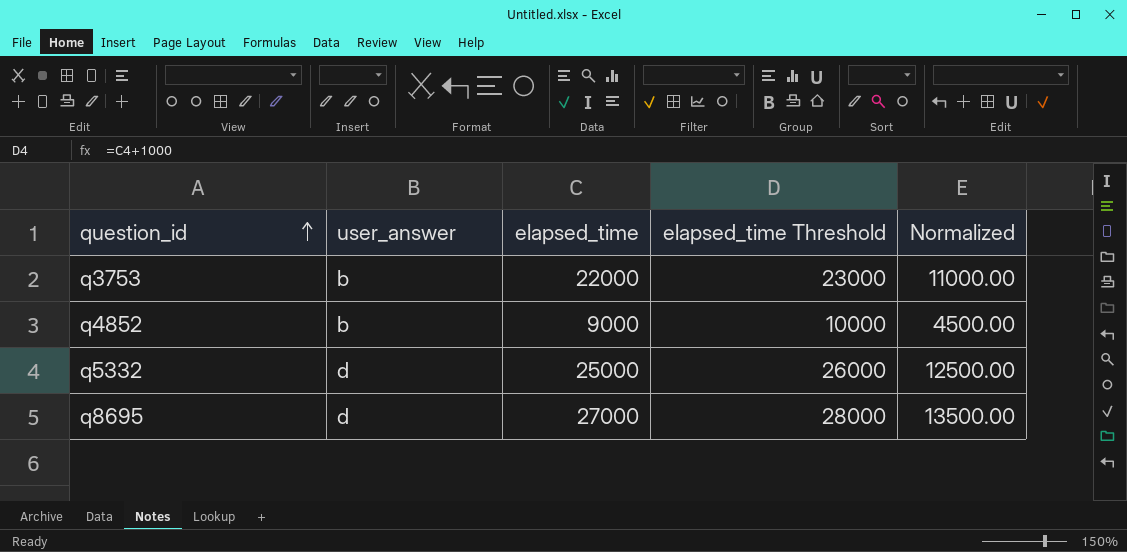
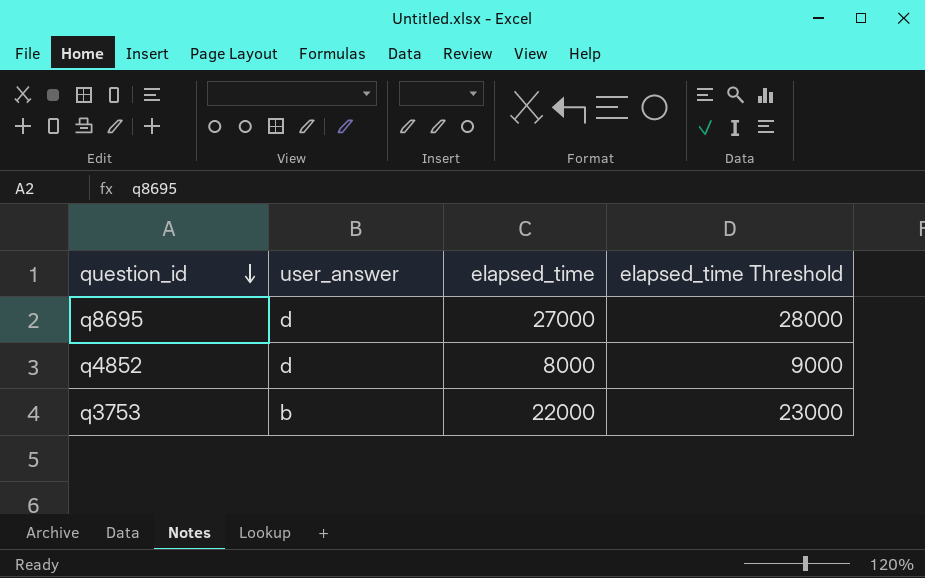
row order: question_id ascending -> question_id descending
column Normalized | formula: [elapsed_time] * 0.5 -> none
row q5332: d | 25000 | 26000 | 12500.00 -> none
q4852 | user_answer: b -> d
q4852 | elapsed_time: 9000 -> 8000
q4852 | elapsed_time Threshold: 10000 -> 9000

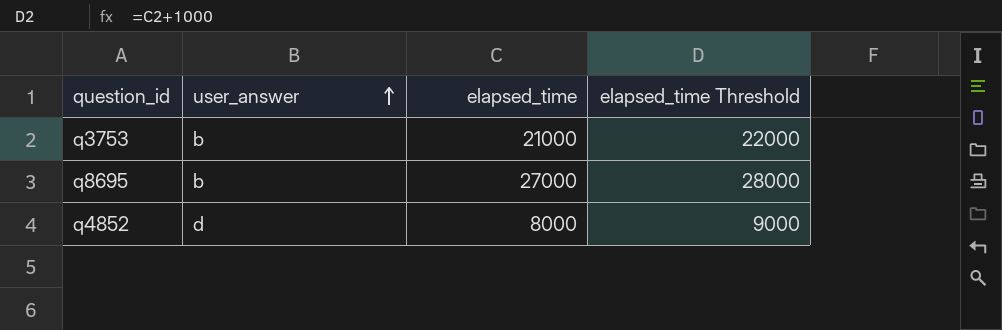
row order: question_id descending -> user_answer ascending
q3753 | elapsed_time: 22000 -> 21000
q3753 | elapsed_time Threshold: 23000 -> 22000
q8695 | user_answer: d -> b

